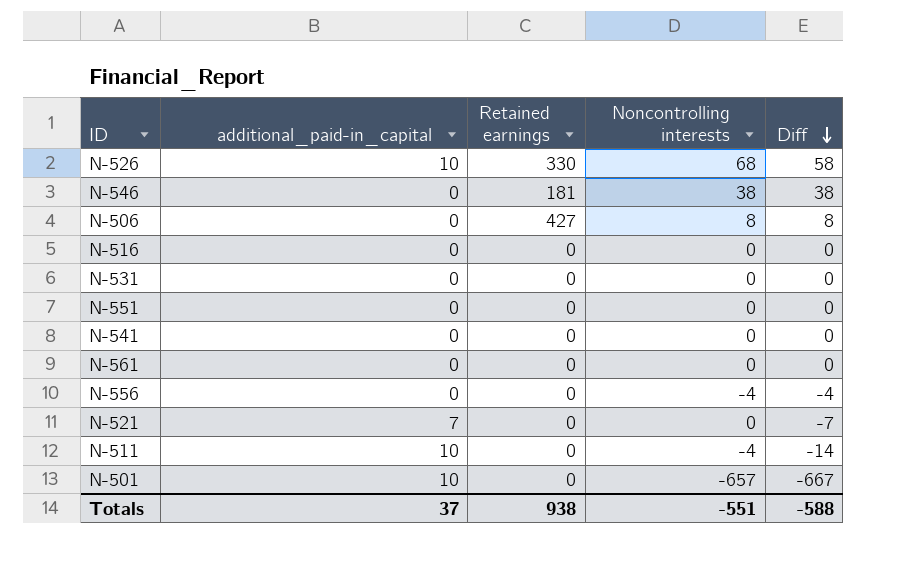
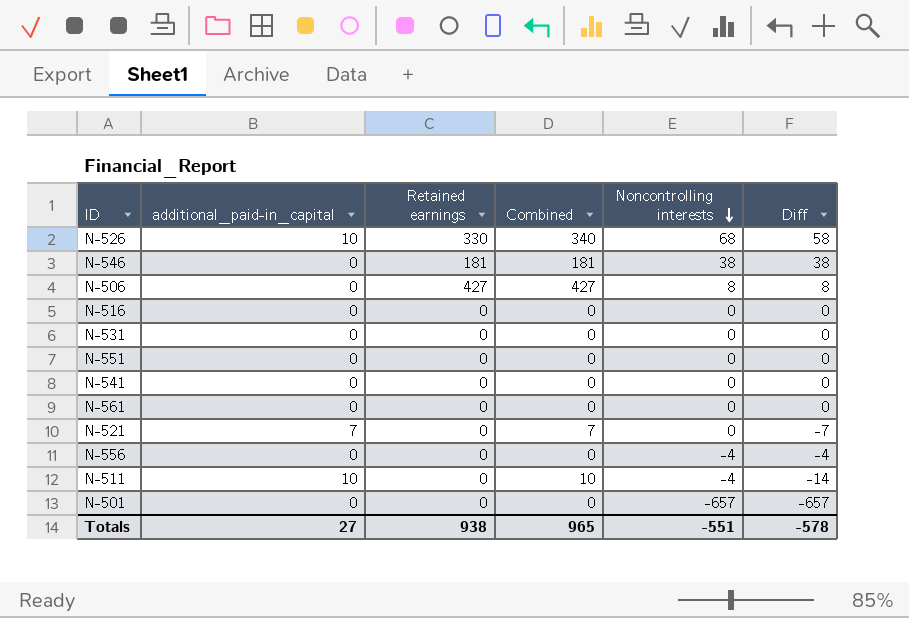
row order: Diff descending -> Noncontrolling interests descending
column Combined | formula: none -> [additional_paid-in_capital] + [Retained earnings]
N-501 | additional_paid-in_capital: 10 -> 0
N-501 | Diff: -667 -> -657
Totals | additional_paid-in_capital: 37 -> 27
Totals | Diff: -588 -> -578

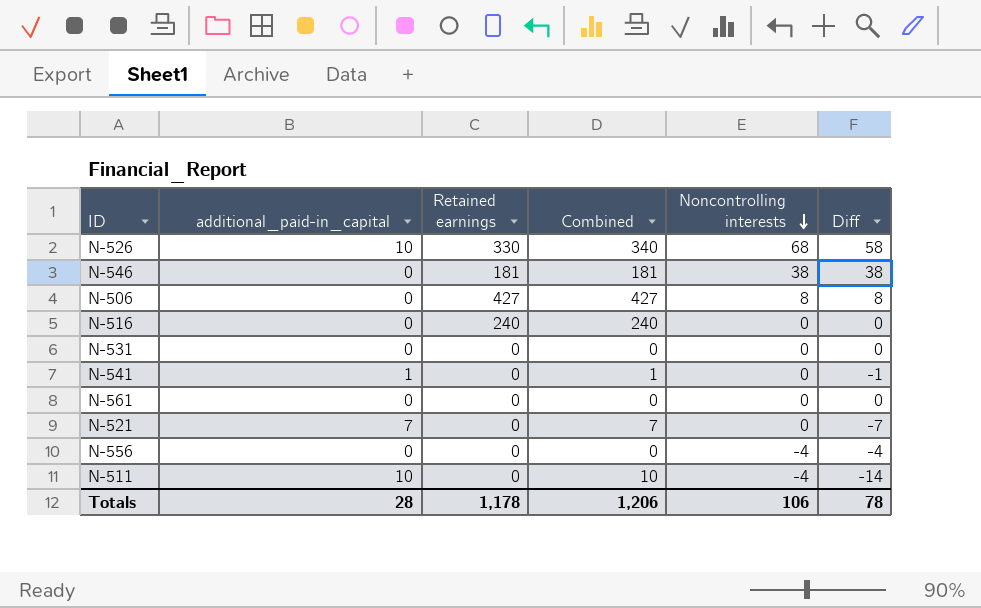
row N-551: 0 | 0 | 0 | 0 | 0 -> none
row N-501: 0 | 0 | 0 | -657 | -657 -> none
N-516 | Retained earnings: 0 -> 240
N-516 | Combined: 0 -> 240
N-541 | additional_paid-in_capital: 0 -> 1
N-541 | Combined: 0 -> 1
N-541 | Diff: 0 -> -1
Totals | additional_paid-in_capital: 27 -> 28
Totals | Retained earnings: 938 -> 1,178
Totals | Combined: 965 -> 1,206
Totals | Noncontrolling interests: -551 -> 106
Totals | Diff: -578 -> 78

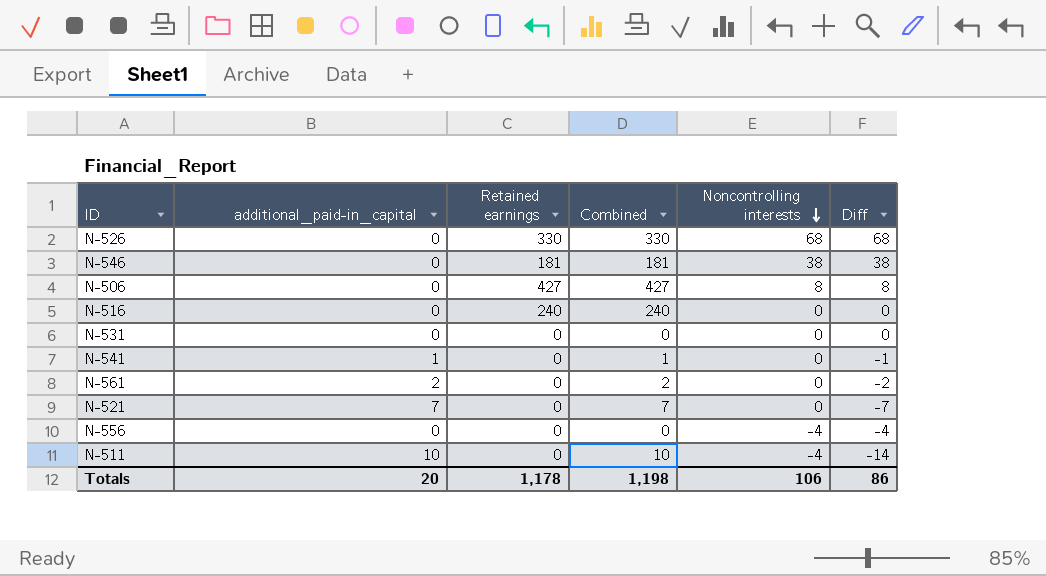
N-526 | additional_paid-in_capital: 10 -> 0
N-526 | Combined: 340 -> 330
N-526 | Diff: 58 -> 68
N-561 | additional_paid-in_capital: 0 -> 2
N-561 | Combined: 0 -> 2
N-561 | Diff: 0 -> -2
Totals | additional_paid-in_capital: 28 -> 20
Totals | Combined: 1,206 -> 1,198
Totals | Diff: 78 -> 86

